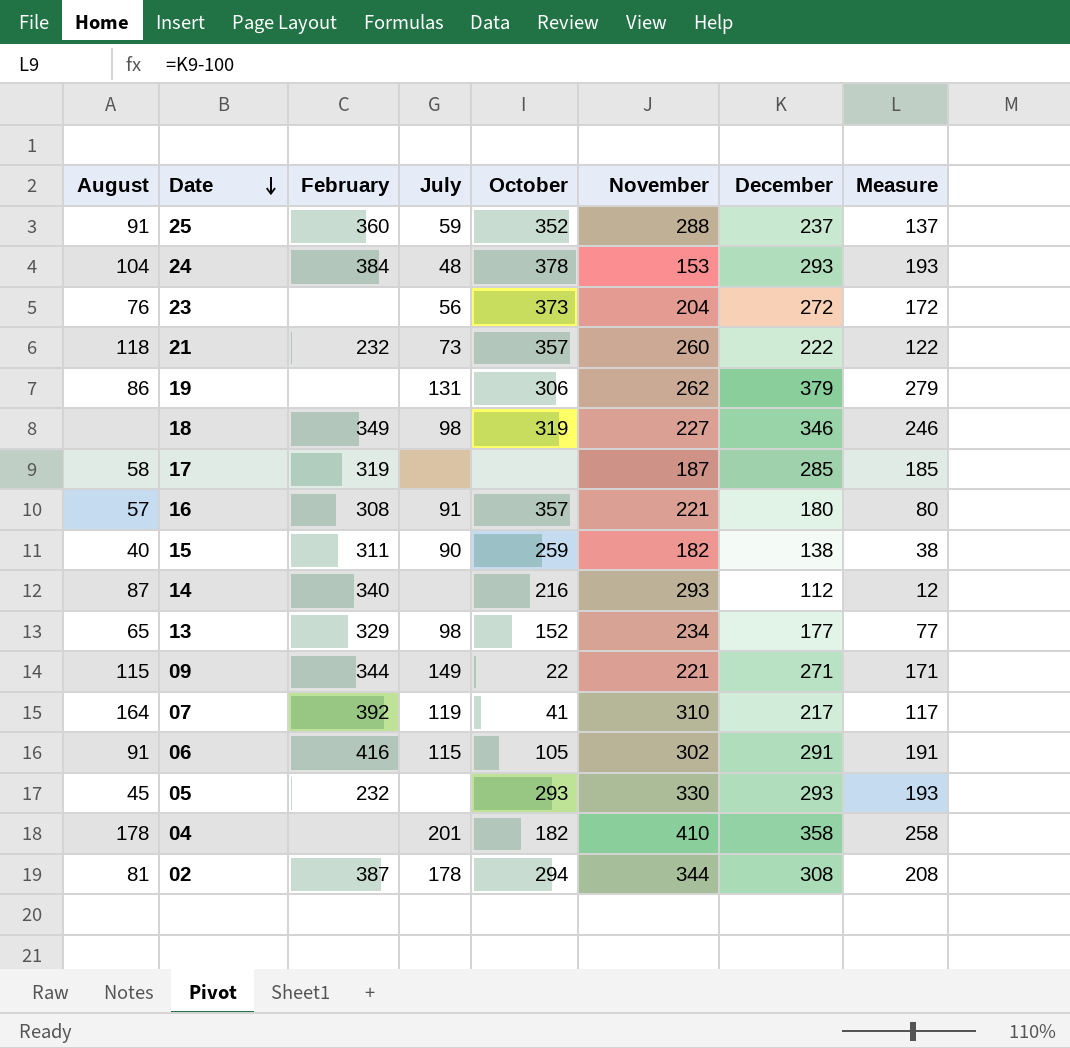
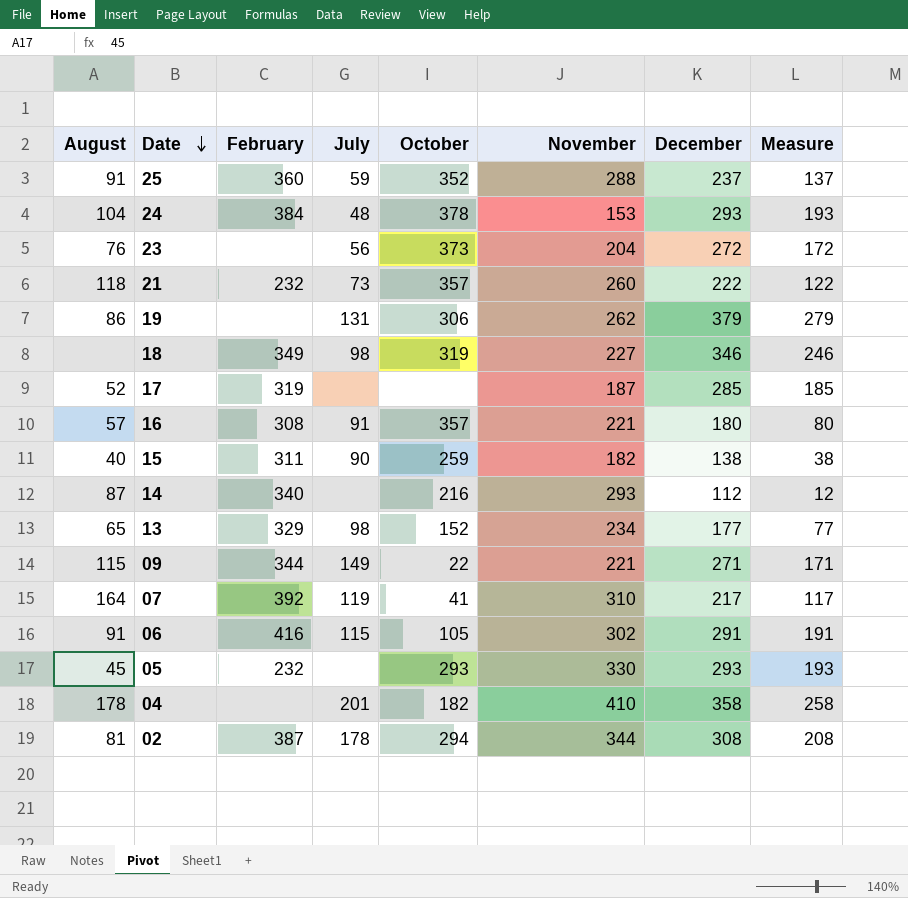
17 | August: 58 -> 52

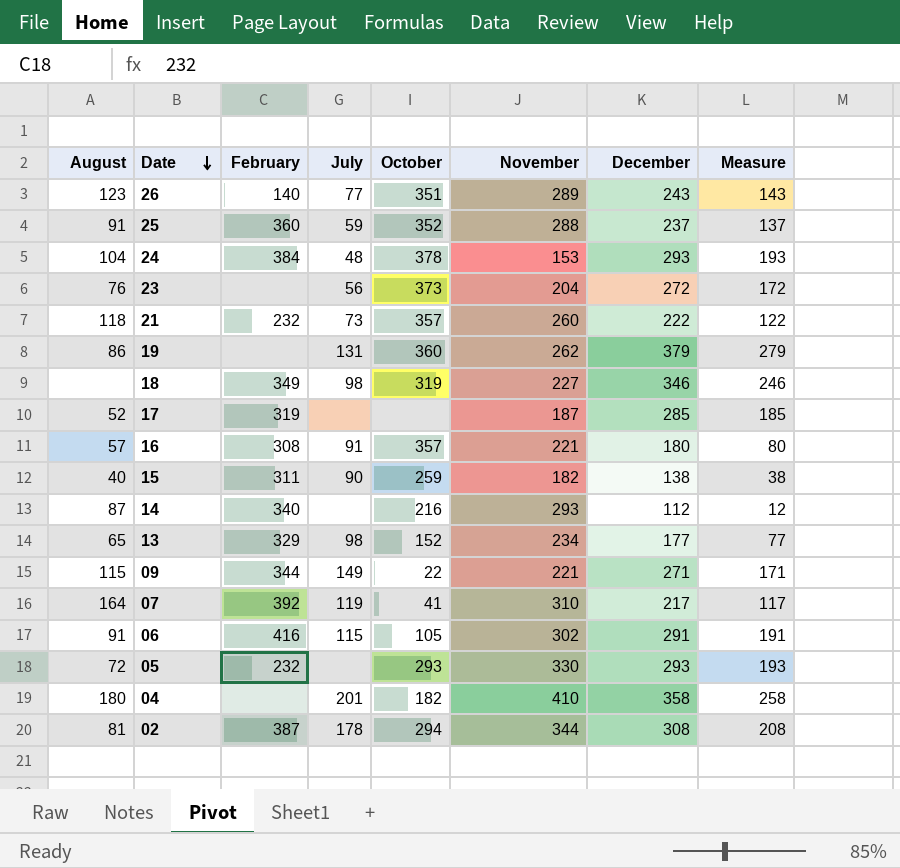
row 26: none -> 123 | 140 | 77 | 351 | 289 | 243 | 143
19 | October: 306 -> 360
05 | August: 45 -> 72
04 | August: 178 -> 180

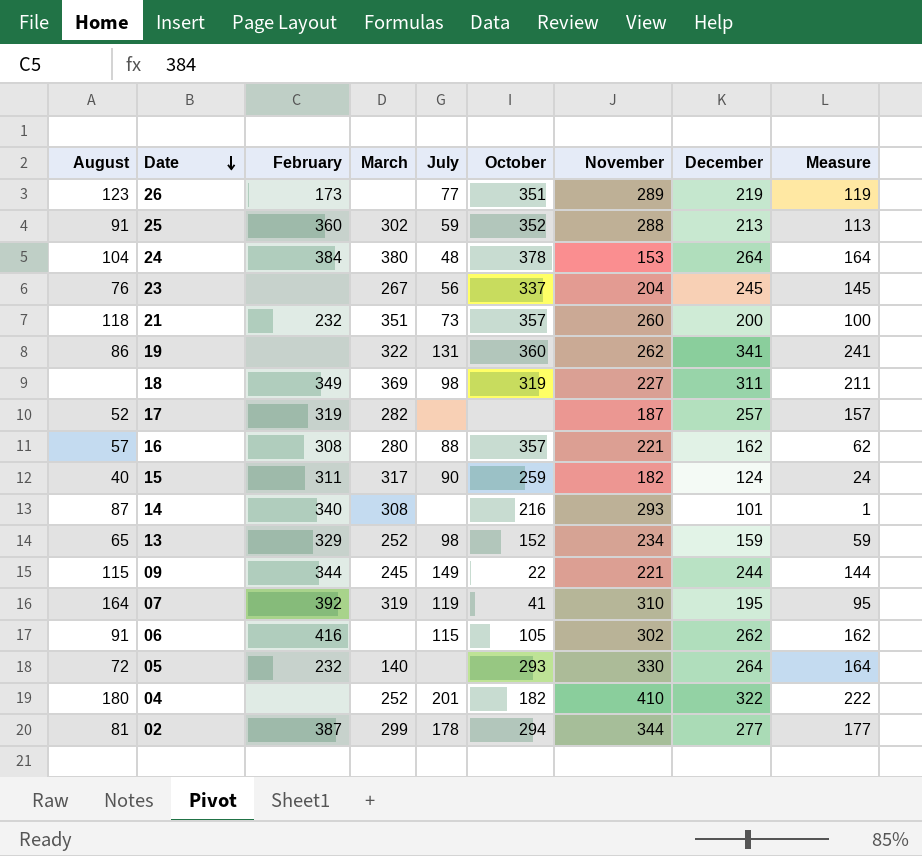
column March | position: none -> 4
26 | February: 140 -> 173
26 | December: 243 -> 219
26 | Measure: 143 -> 119
25 | December: 237 -> 213
25 | Measure: 137 -> 113
24 | December: 293 -> 264
24 | Measure: 193 -> 164
23 | October: 373 -> 337
23 | December: 272 -> 245
23 | Measure: 172 -> 145
21 | December: 222 -> 200
21 | Measure: 122 -> 100
19 | December: 379 -> 341
19 | Measure: 279 -> 241
18 | December: 346 -> 311
18 | Measure: 246 -> 211
17 | December: 285 -> 257
17 | Measure: 185 -> 157
16 | July: 91 -> 88
16 | December: 180 -> 162
16 | Measure: 80 -> 62
15 | December: 138 -> 124
15 | Measure: 38 -> 24
14 | December: 112 -> 101
14 | Measure: 12 -> 1
13 | December: 177 -> 159
13 | Measure: 77 -> 59
09 | December: 271 -> 244
09 | Measure: 171 -> 144
07 | December: 217 -> 195
07 | Measure: 117 -> 95
06 | December: 291 -> 262
06 | Measure: 191 -> 162
05 | December: 293 -> 264
05 | Measure: 193 -> 164
04 | December: 358 -> 322
04 | Measure: 258 -> 222
02 | December: 308 -> 277
02 | Measure: 208 -> 177

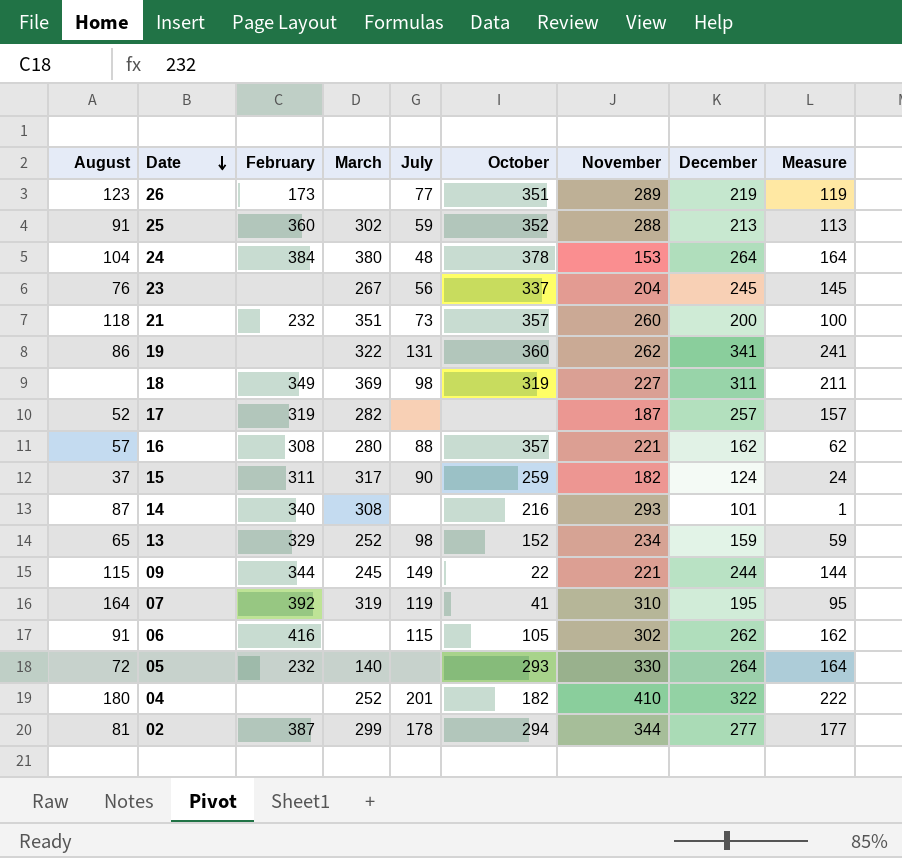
15 | August: 40 -> 37

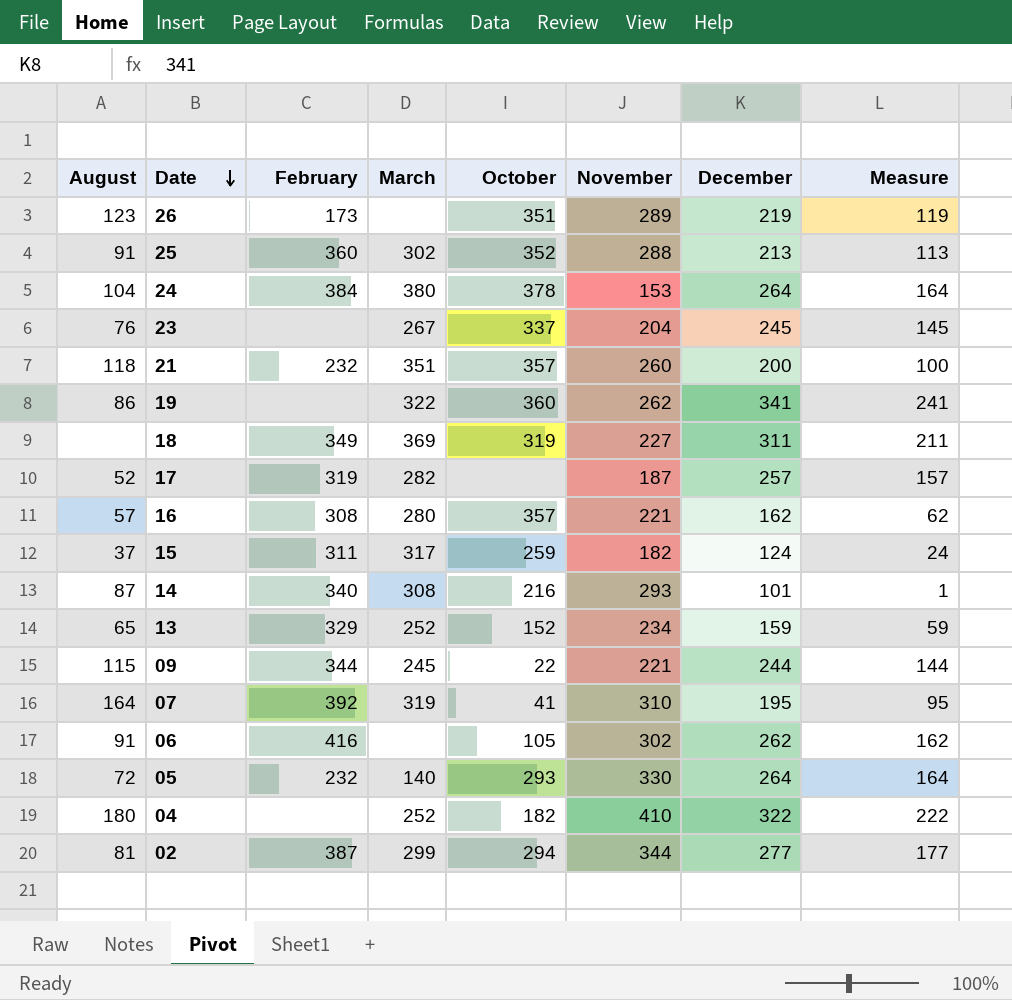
column July | position: 5 -> none

